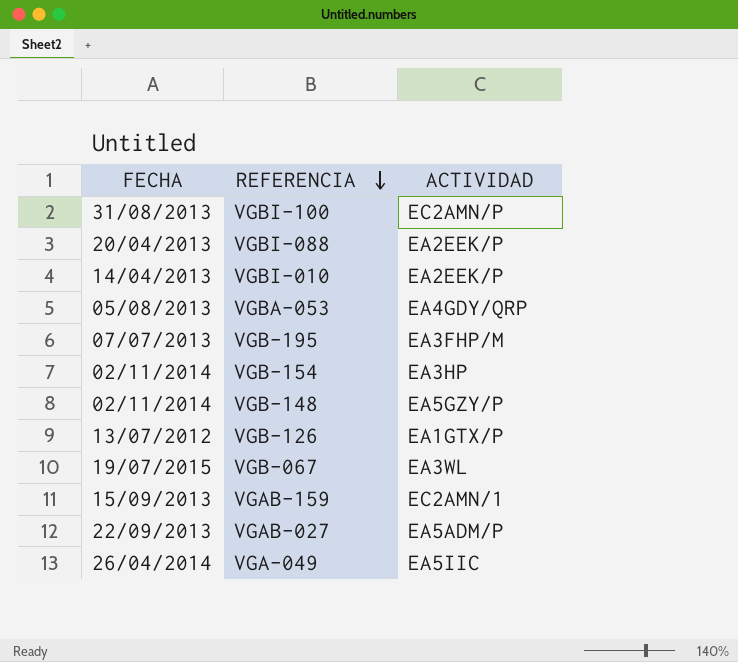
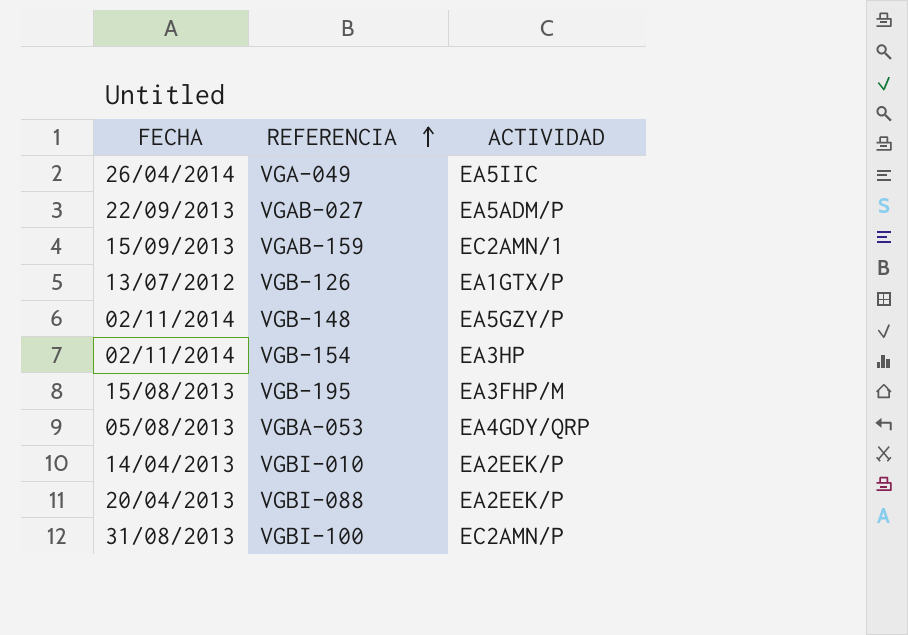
row order: REFERENCIA descending -> REFERENCIA ascending
row VGB-067: 19/07/2015 | EA3WL -> none
VGB-195 | FECHA: 07/07/2013 -> 15/08/2013

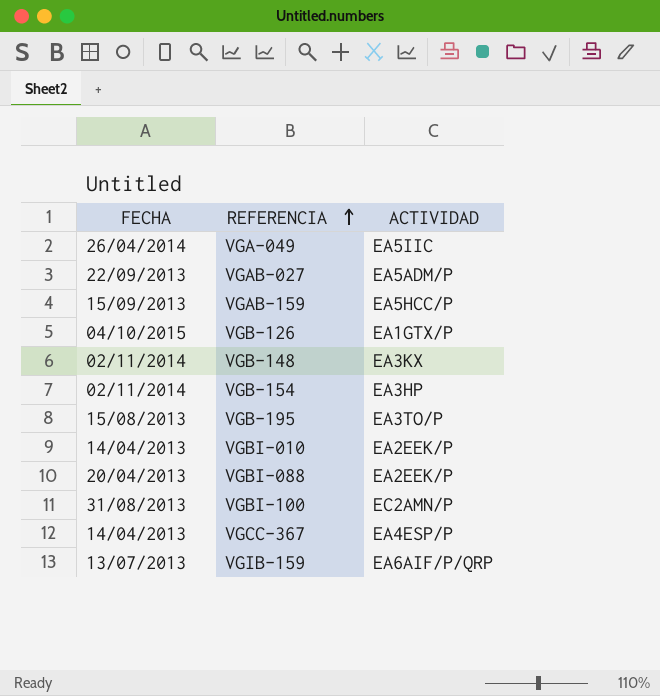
row VGBA-053: 05/08/2013 | EA4GDY/QRP -> none
VGAB-159 | ACTIVIDAD: EC2AMN/1 -> EA5HCC/P
VGB-126 | FECHA: 13/07/2012 -> 04/10/2015
VGB-148 | ACTIVIDAD: EA5GZY/P -> EA3KX
VGB-195 | ACTIVIDAD: EA3FHP/M -> EA3TO/P
row VGCC-367: none -> 14/04/2013 | EA4ESP/P
row VGIB-159: none -> 13/07/2013 | EA6AIF/P/QRP

